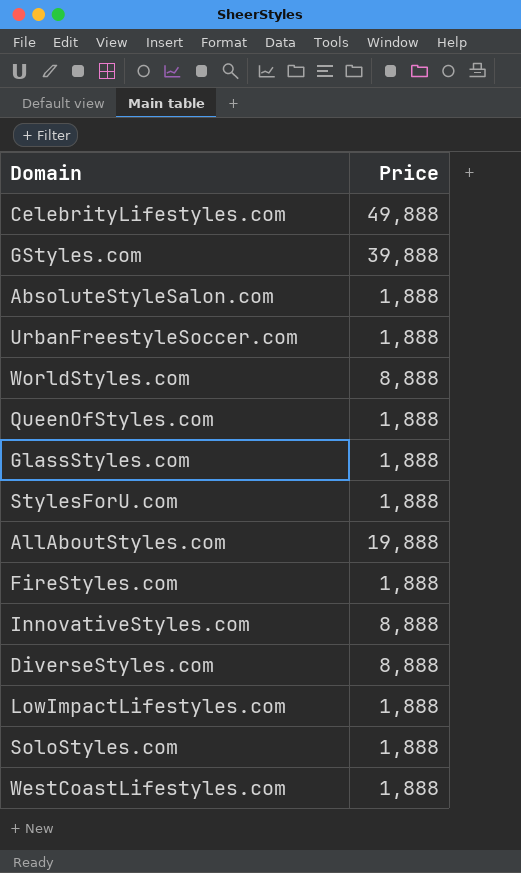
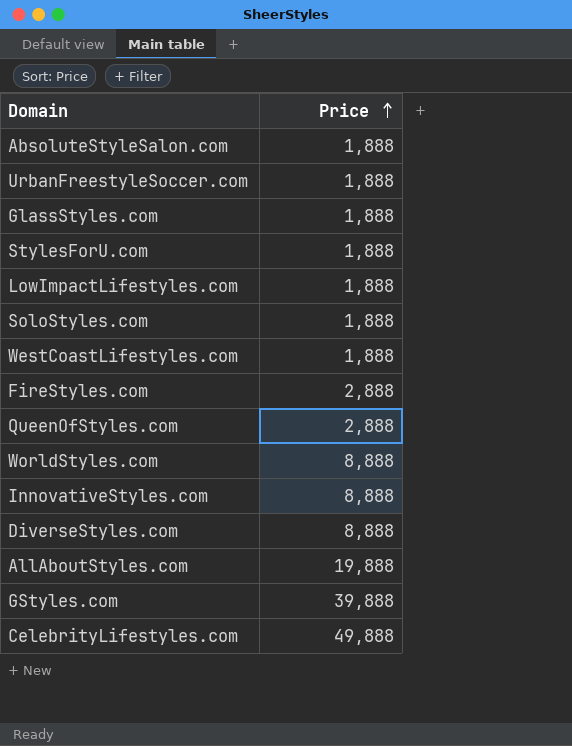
row order: none -> Price ascending
FireStyles.com | Price: 1,888 -> 2,888
QueenOfStyles.com | Price: 1,888 -> 2,888

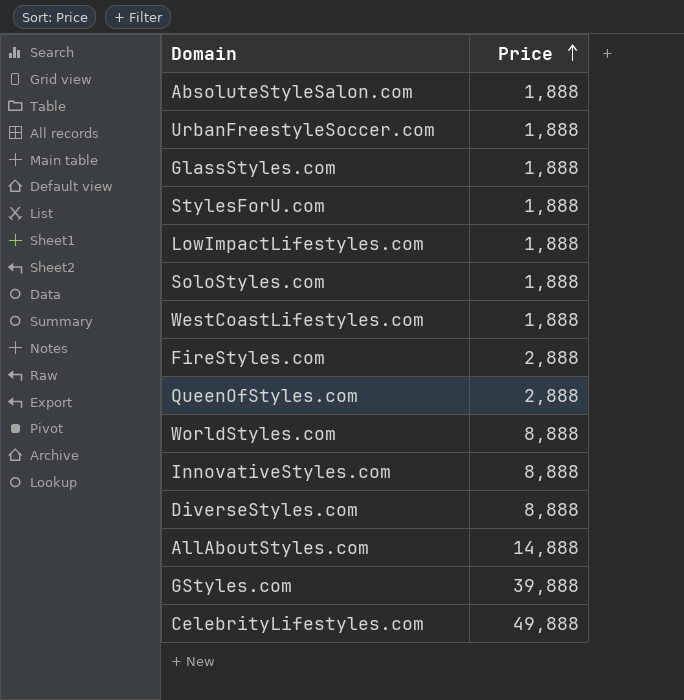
AllAboutStyles.com | Price: 19,888 -> 14,888

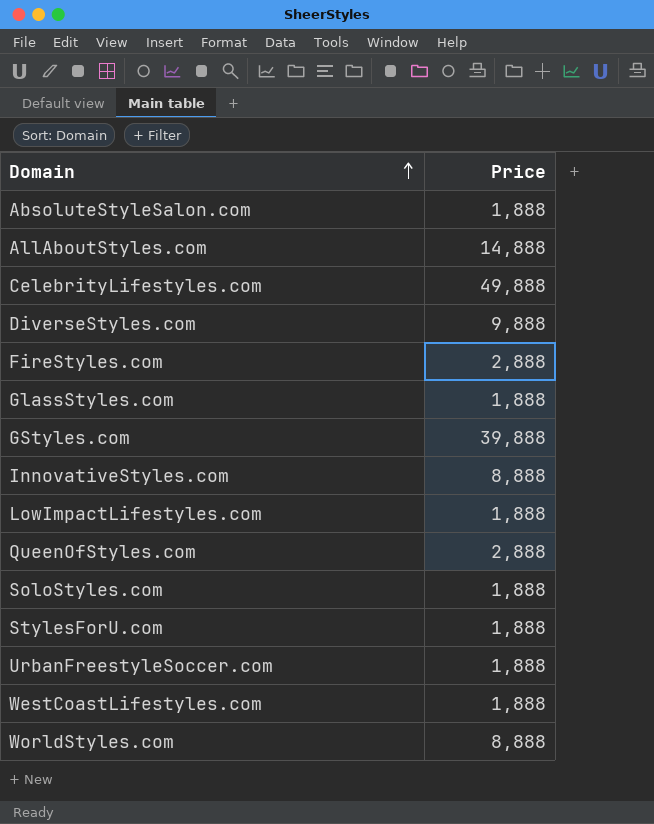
row order: Price ascending -> Domain ascending
DiverseStyles.com | Price: 8,888 -> 9,888

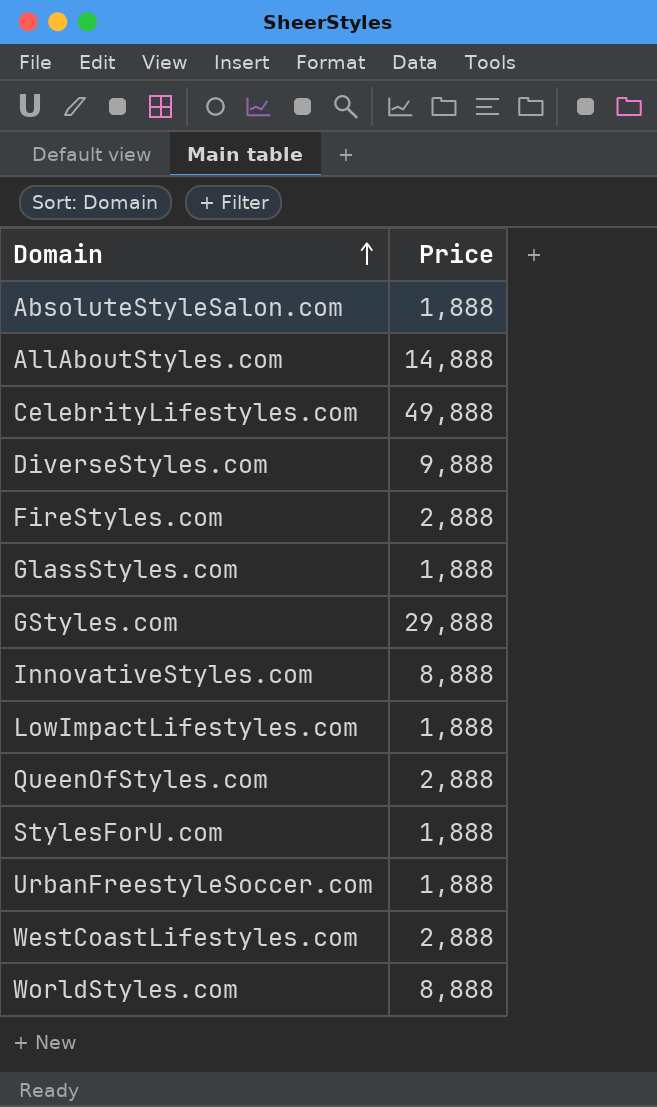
row SoloStyles.com: 1,888 -> none
GStyles.com | Price: 39,888 -> 29,888
WestCoastLifestyles.com | Price: 1,888 -> 2,888

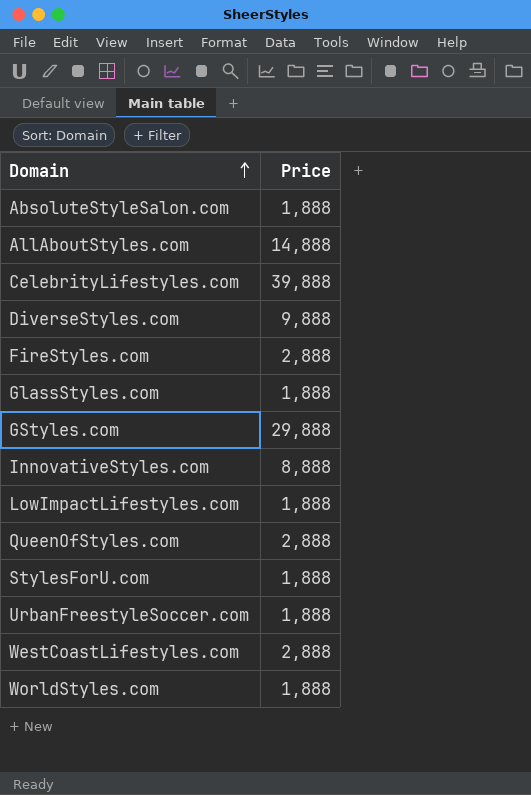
CelebrityLifestyles.com | Price: 49,888 -> 39,888
WorldStyles.com | Price: 8,888 -> 1,888

